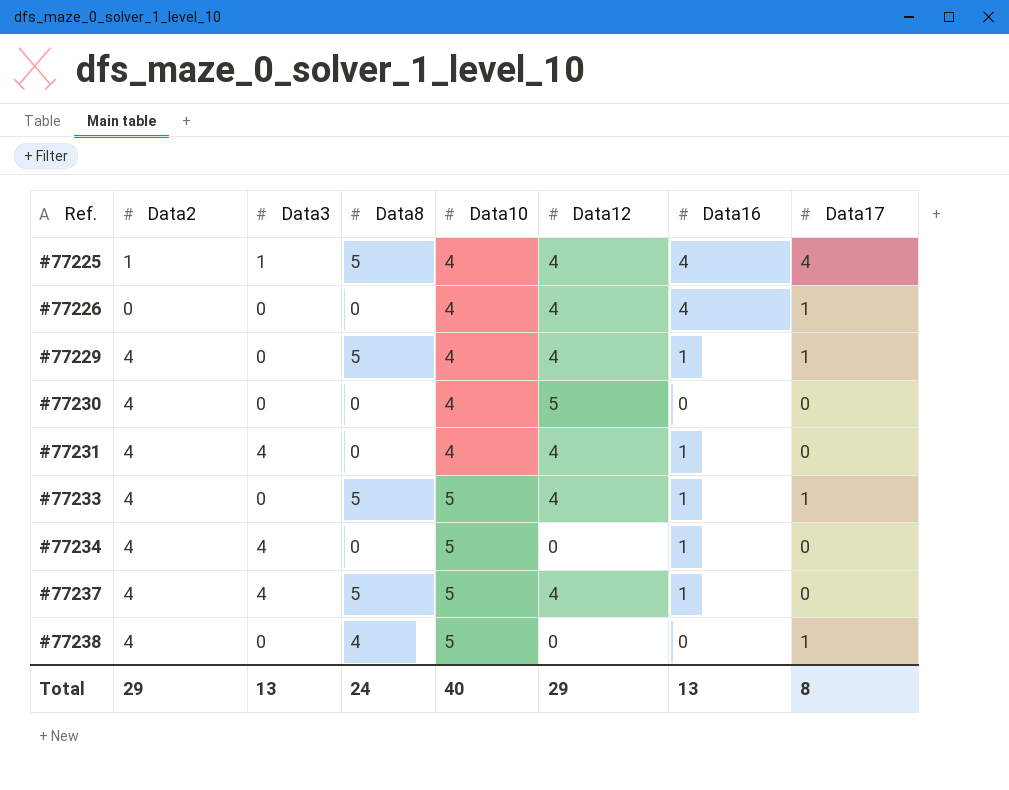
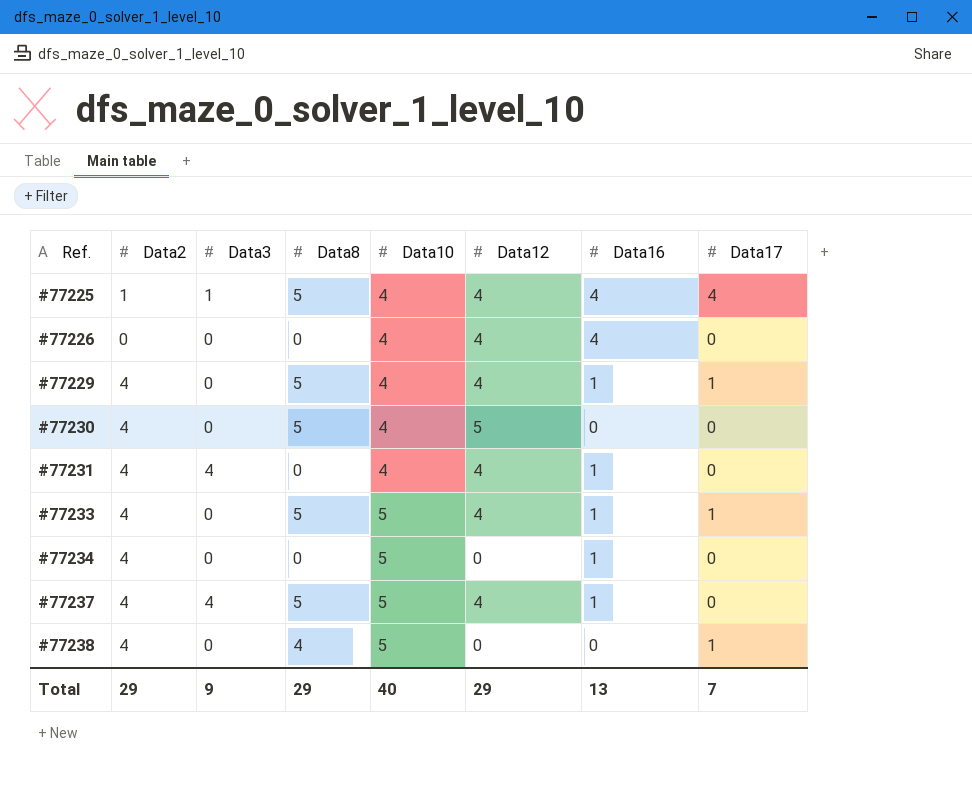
#77226 | Data17: 1 -> 0
#77230 | Data8: 0 -> 5
#77234 | Data3: 4 -> 0
Total | Data3: 13 -> 9
Total | Data8: 24 -> 29
Total | Data17: 8 -> 7

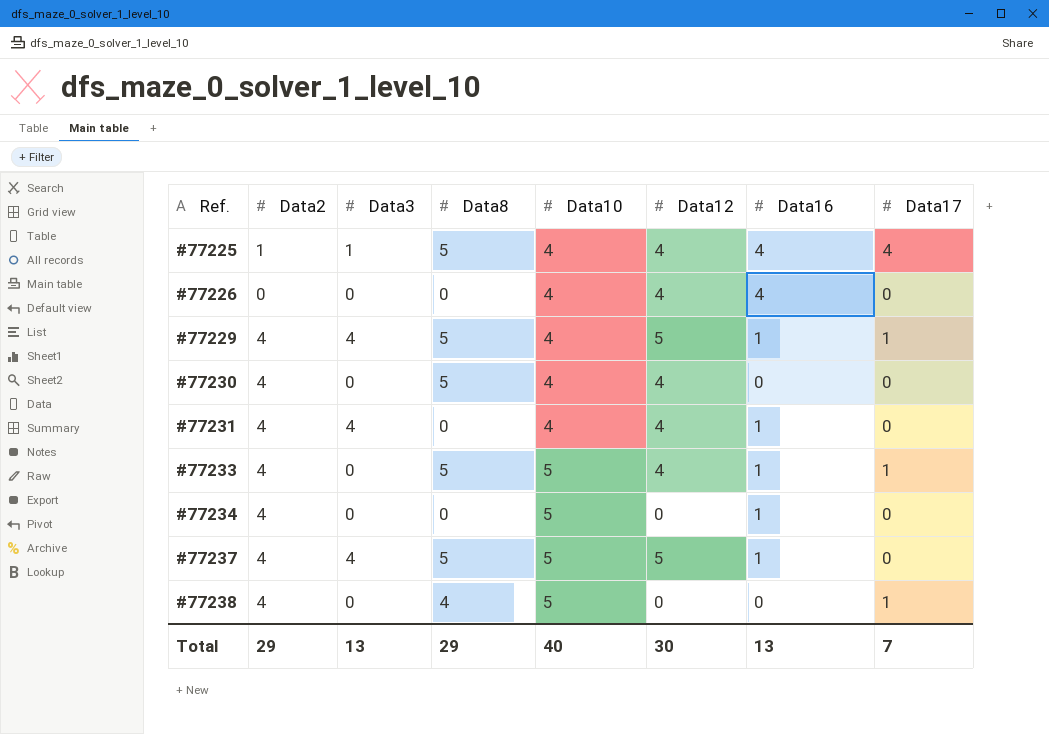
#77229 | Data3: 0 -> 4
#77229 | Data12: 4 -> 5
#77230 | Data12: 5 -> 4
#77237 | Data12: 4 -> 5
Total | Data3: 9 -> 13
Total | Data12: 29 -> 30

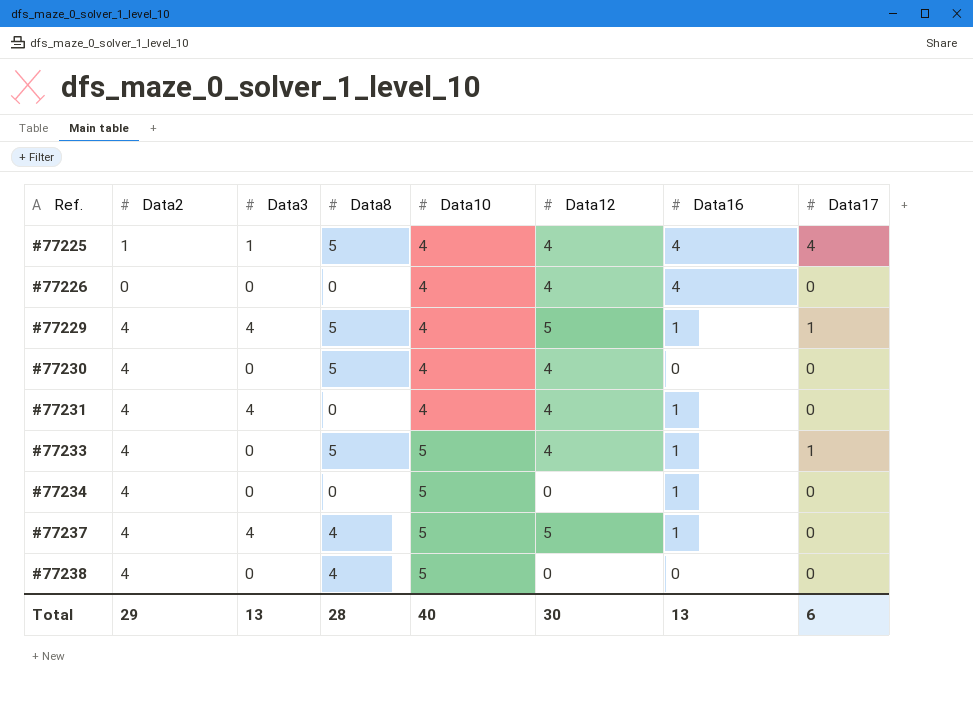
#77237 | Data8: 5 -> 4
#77238 | Data17: 1 -> 0
Total | Data8: 29 -> 28
Total | Data17: 7 -> 6

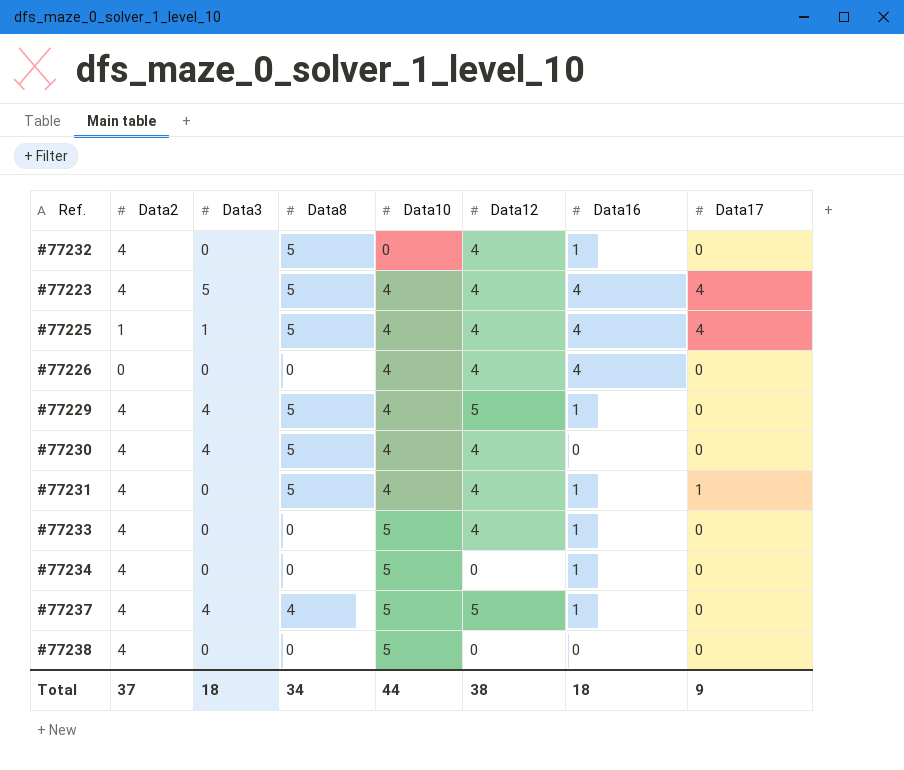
row #77232: none -> 4 | 0 | 5 | 0 | 4 | 1 | 0
row #77223: none -> 4 | 5 | 5 | 4 | 4 | 4 | 4
#77229 | Data17: 1 -> 0
#77230 | Data3: 0 -> 4
#77231 | Data3: 4 -> 0
#77231 | Data8: 0 -> 5
#77231 | Data17: 0 -> 1
#77233 | Data8: 5 -> 0
#77233 | Data17: 1 -> 0
#77238 | Data8: 4 -> 0
Total | Data2: 29 -> 37
Total | Data3: 13 -> 18
Total | Data8: 28 -> 34
Total | Data10: 40 -> 44
Total | Data12: 30 -> 38
Total | Data16: 13 -> 18
Total | Data17: 6 -> 9

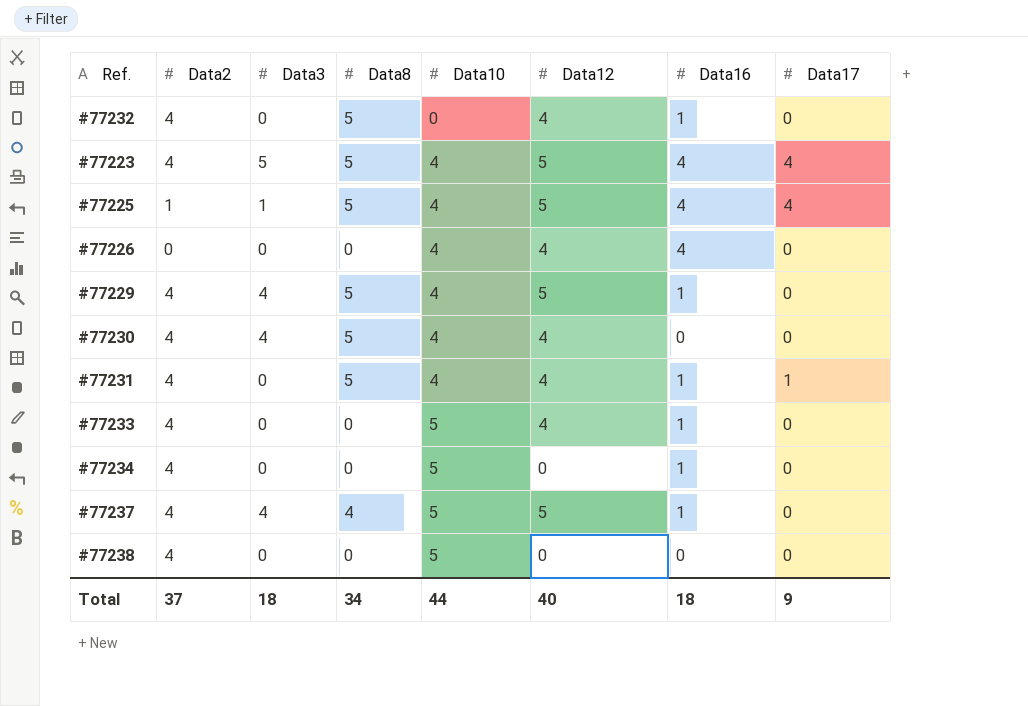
#77223 | Data12: 4 -> 5
#77225 | Data12: 4 -> 5
Total | Data12: 38 -> 40

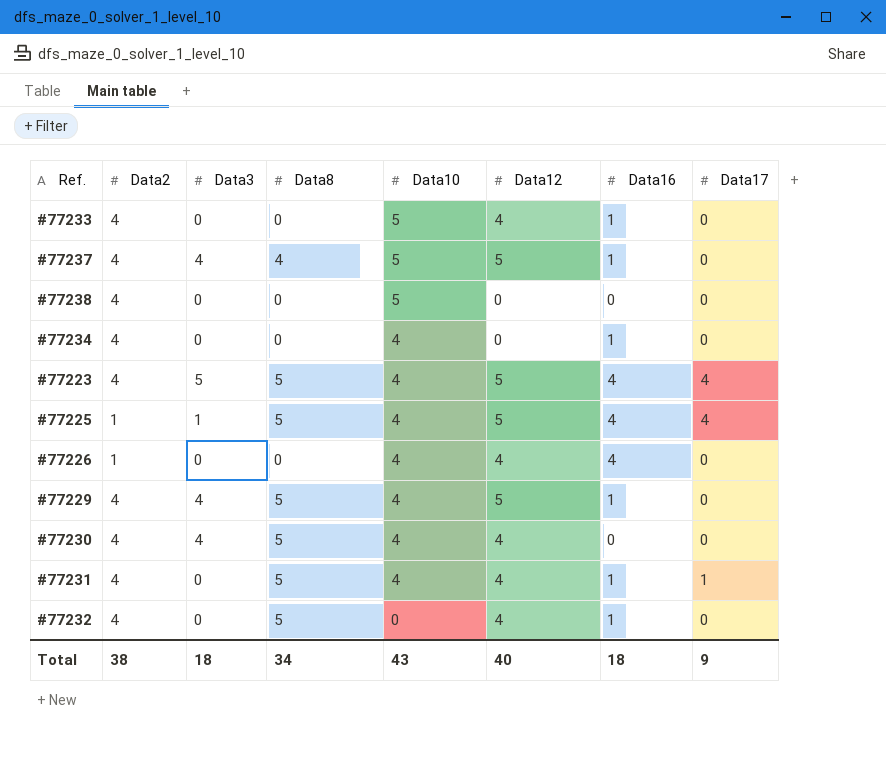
row order: Data10 ascending -> Data10 descending
#77234 | Data10: 5 -> 4
#77226 | Data2: 0 -> 1
Total | Data2: 37 -> 38
Total | Data10: 44 -> 43

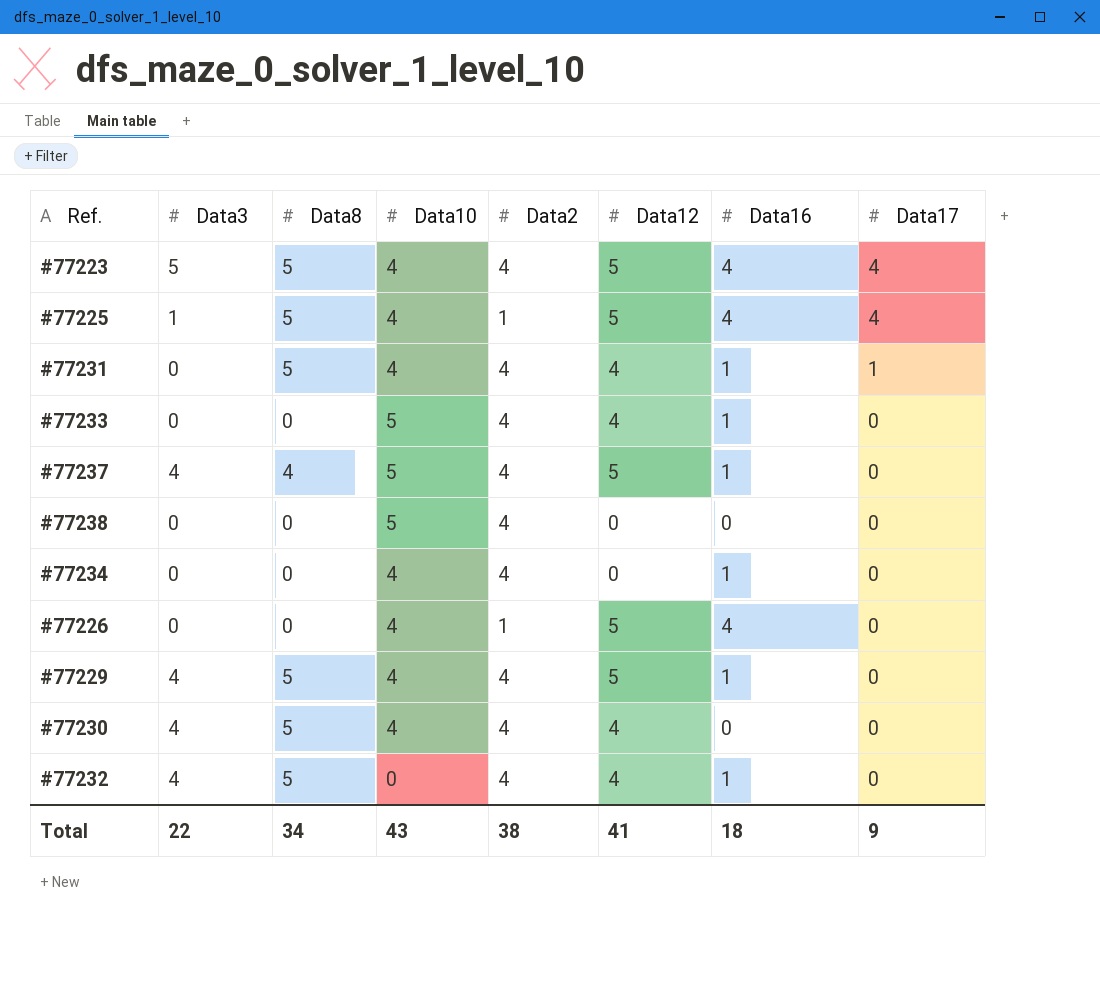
row order: Data10 descending -> Data17 descending
column Data2 | position: 2 -> 5
#77226 | Data12: 4 -> 5
#77232 | Data3: 0 -> 4
Total | Data3: 18 -> 22
Total | Data12: 40 -> 41

